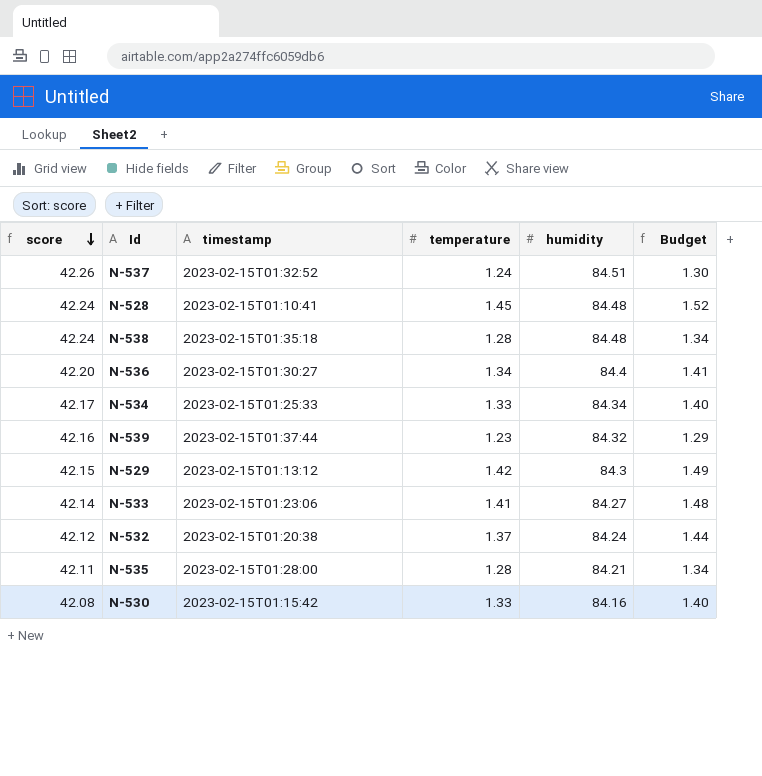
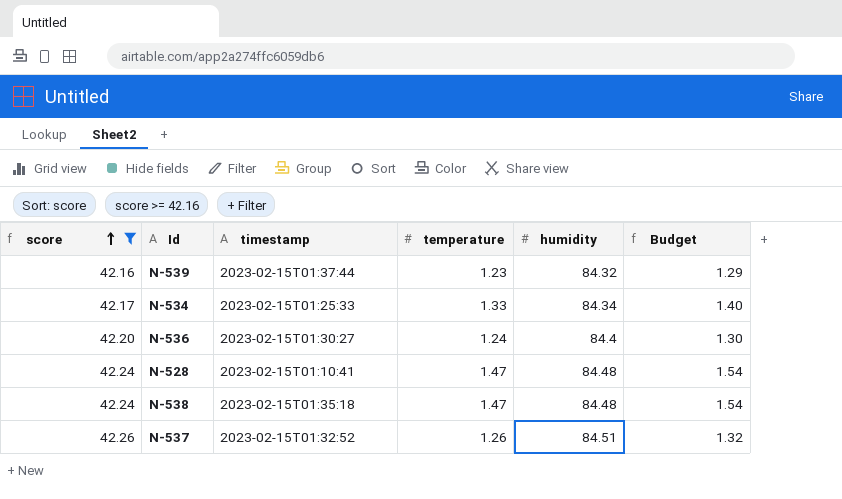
filter: none -> score >= 42.16
row order: score descending -> score ascending
N-536 | temperature: 1.34 -> 1.24
N-536 | Budget: 1.41 -> 1.30
N-528 | temperature: 1.45 -> 1.47
N-528 | Budget: 1.52 -> 1.54
N-538 | temperature: 1.28 -> 1.47
N-538 | Budget: 1.34 -> 1.54
N-537 | temperature: 1.24 -> 1.26
N-537 | Budget: 1.30 -> 1.32

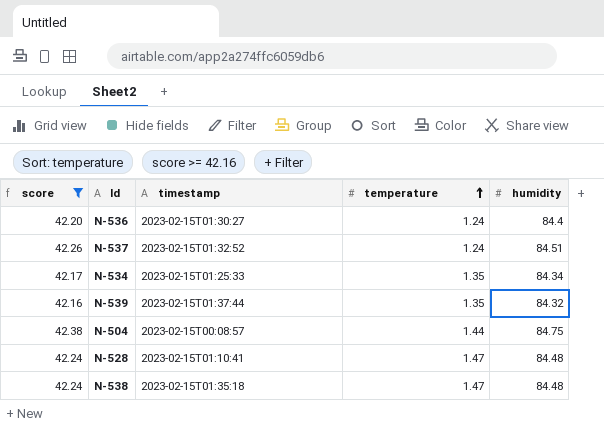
row order: score ascending -> temperature ascending
column Budget | formula: [temperature] * 1.05 -> none
N-537 | temperature: 1.26 -> 1.24
N-534 | temperature: 1.33 -> 1.35
N-539 | temperature: 1.23 -> 1.35
row N-504: none -> 42.38 | 2023-02-15T00:08:57 | 1.44 | 84.75

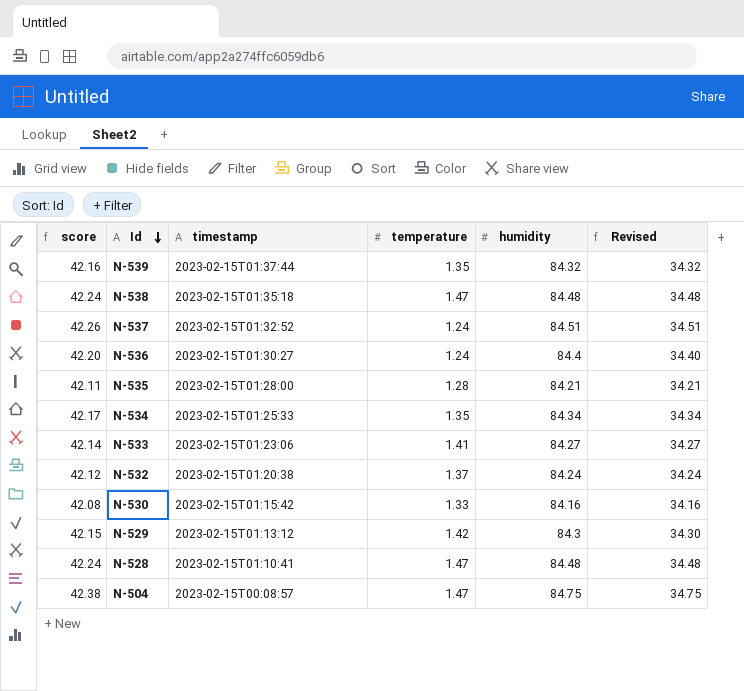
filter: score >= 42.16 -> none
row order: temperature ascending -> Id descending
column Revised | formula: none -> [humidity] - 50
N-504 | temperature: 1.44 -> 1.47

